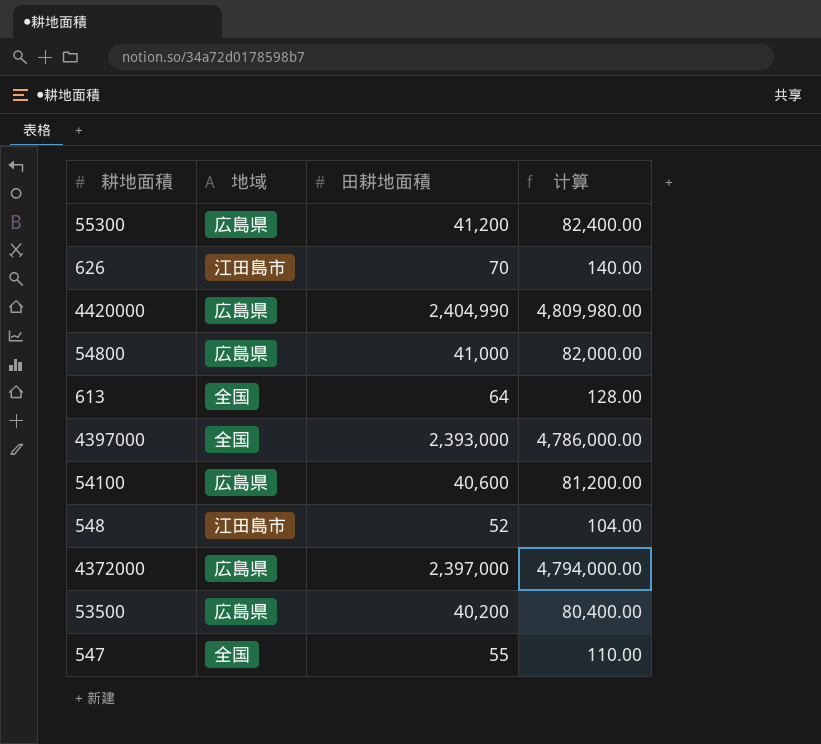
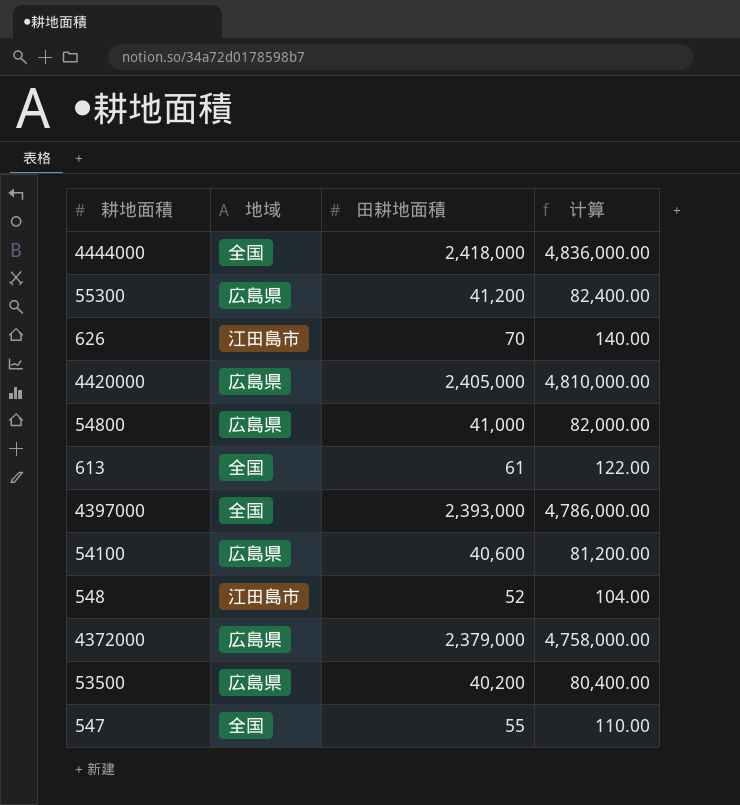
row 4444000: none -> 全国 | 2,418,000 | 4,836,000.00
4420000 | 田耕地面積: 2,404,990 -> 2,405,000
4420000 | 计算: 4,809,980.00 -> 4,810,000.00
613 | 田耕地面積: 64 -> 61
613 | 计算: 128.00 -> 122.00
4372000 | 田耕地面積: 2,397,000 -> 2,379,000
4372000 | 计算: 4,794,000.00 -> 4,758,000.00

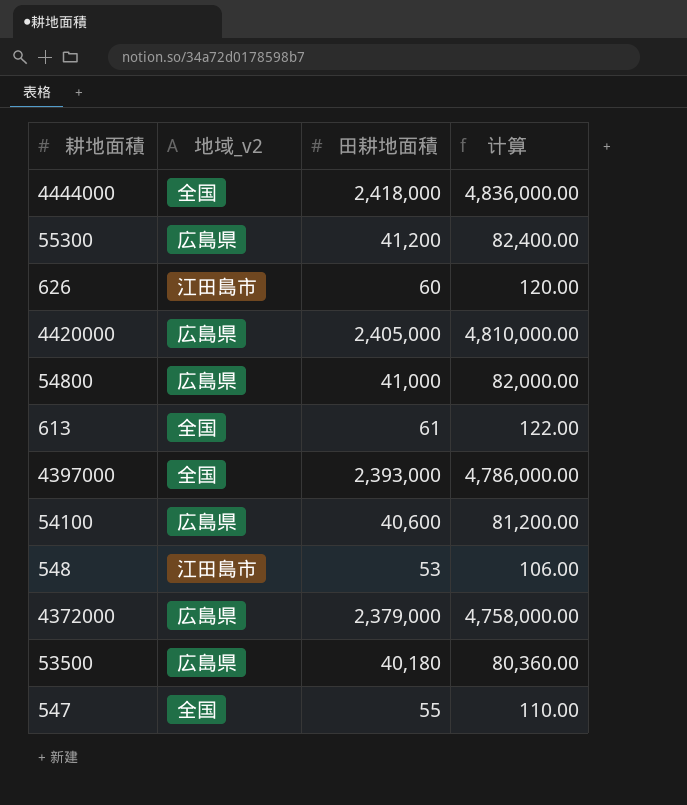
column name: 地域 -> 地域_v2
626 | 田耕地面積: 70 -> 60
626 | 计算: 140.00 -> 120.00
548 | 田耕地面積: 52 -> 53
548 | 计算: 104.00 -> 106.00
53500 | 田耕地面積: 40,200 -> 40,180
53500 | 计算: 80,400.00 -> 80,360.00

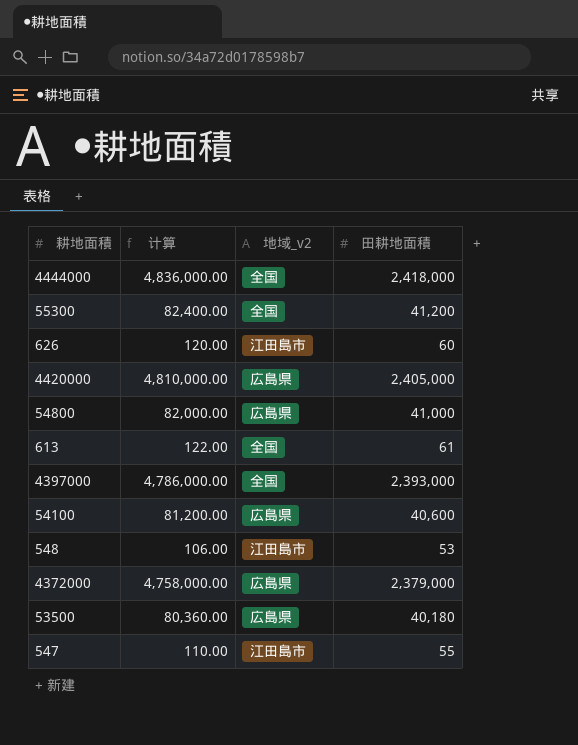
column 计算 | position: 4 -> 2
55300 | 地域_v2: 広島県 -> 全国
547 | 地域_v2: 全国 -> 江田島市

